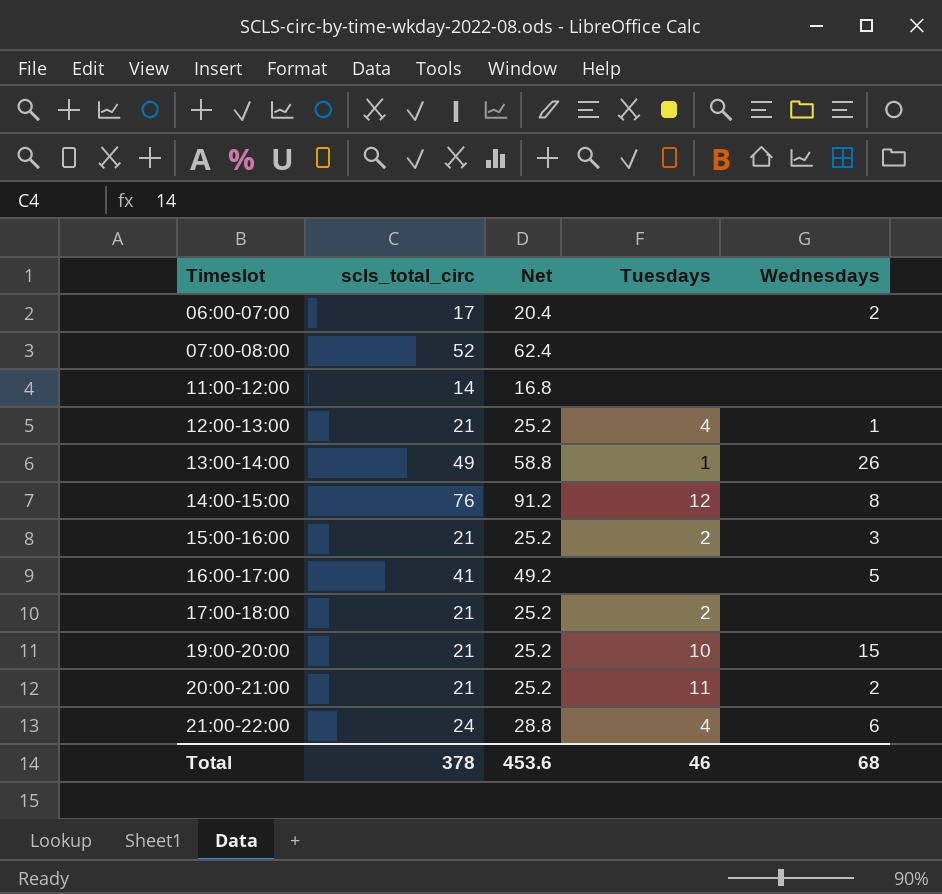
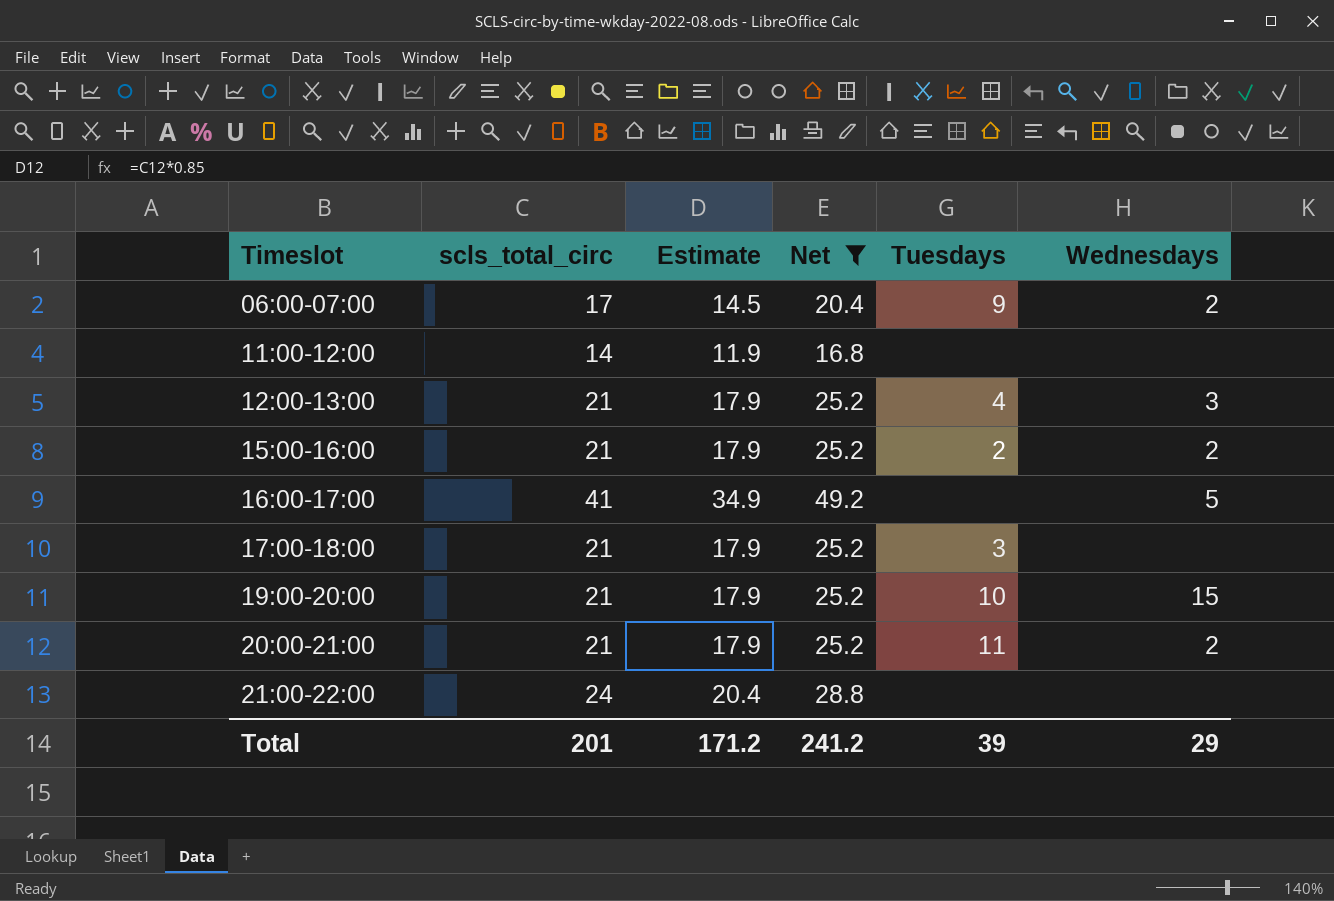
filter: none -> Net <= 49.2
column Estimate | formula: none -> [scls_total_circ] * 0.85
06:00-07:00 | Tuesdays: none -> 9
12:00-13:00 | Wednesdays: 1 -> 3
15:00-16:00 | Wednesdays: 3 -> 2
17:00-18:00 | Tuesdays: 2 -> 3
21:00-22:00 | Tuesdays: 4 -> none
21:00-22:00 | Wednesdays: 6 -> none
Total | scls_total_circ: 378 -> 201
Total | Net: 453.6 -> 241.2
Total | Tuesdays: 46 -> 39
Total | Wednesdays: 68 -> 29

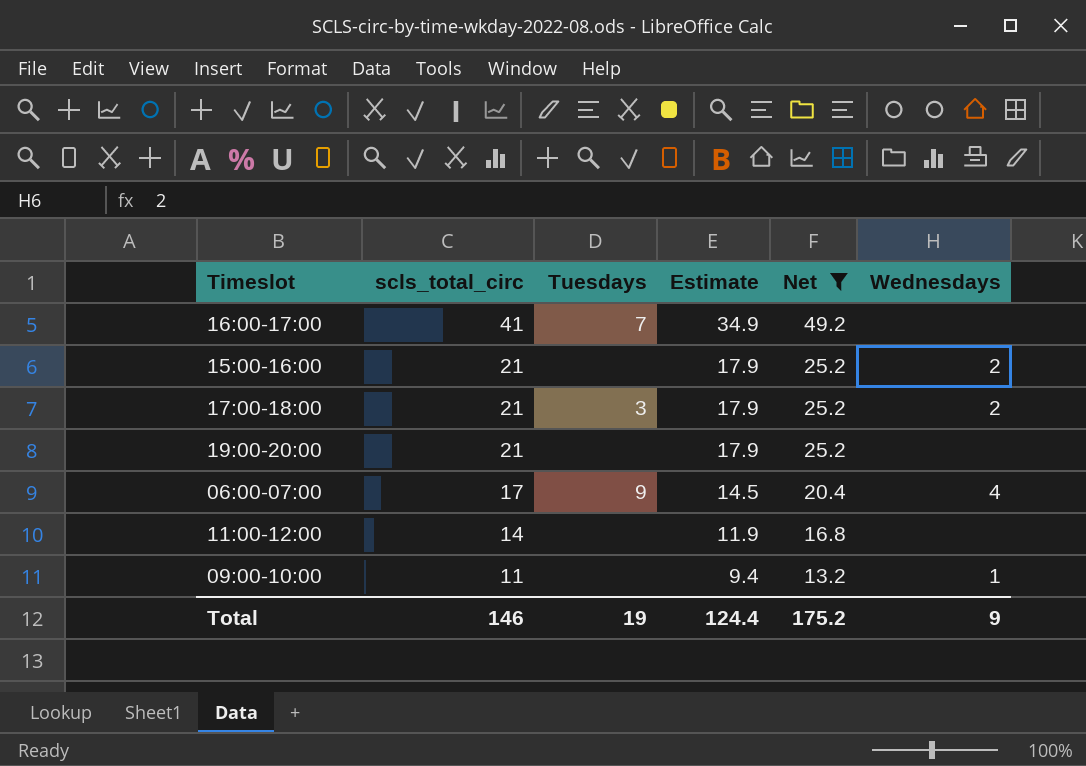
row order: Timeslot ascending -> scls_total_circ descending
column Tuesdays | position: 5 -> 3
row 12:00-13:00: 21 | 17.9 | 25.2 | 4 | 3 -> none
row 20:00-21:00: 21 | 17.9 | 25.2 | 11 | 2 -> none
row 21:00-22:00: 24 | 20.4 | 28.8 | none | none -> none
16:00-17:00 | Tuesdays: none -> 7
16:00-17:00 | Wednesdays: 5 -> none
15:00-16:00 | Tuesdays: 2 -> none
17:00-18:00 | Wednesdays: none -> 2
19:00-20:00 | Tuesdays: 10 -> none
19:00-20:00 | Wednesdays: 15 -> none
06:00-07:00 | Wednesdays: 2 -> 4
row 09:00-10:00: none -> 11 | none | 9.4 | 13.2 | 1
Total | scls_total_circ: 201 -> 146
Total | Tuesdays: 39 -> 19
Total | Estimate: 171.2 -> 124.4
Total | Net: 241.2 -> 175.2
Total | Wednesdays: 29 -> 9

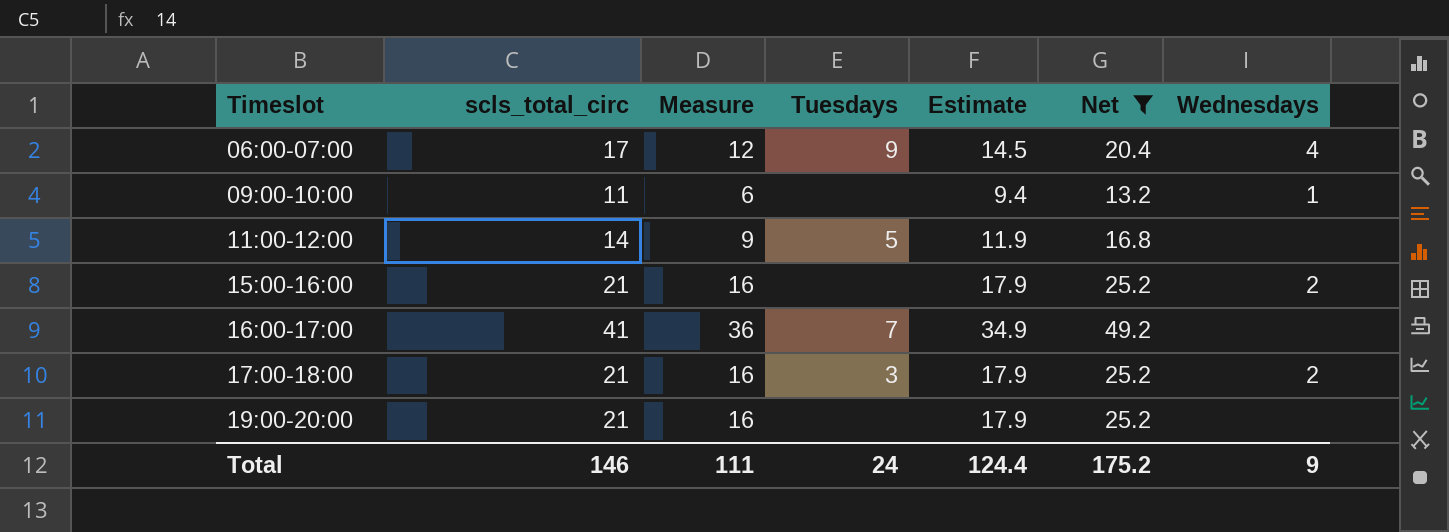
row order: scls_total_circ descending -> Timeslot ascending
column Measure | formula: none -> [scls_total_circ] - 5
11:00-12:00 | Tuesdays: none -> 5
Total | Tuesdays: 19 -> 24

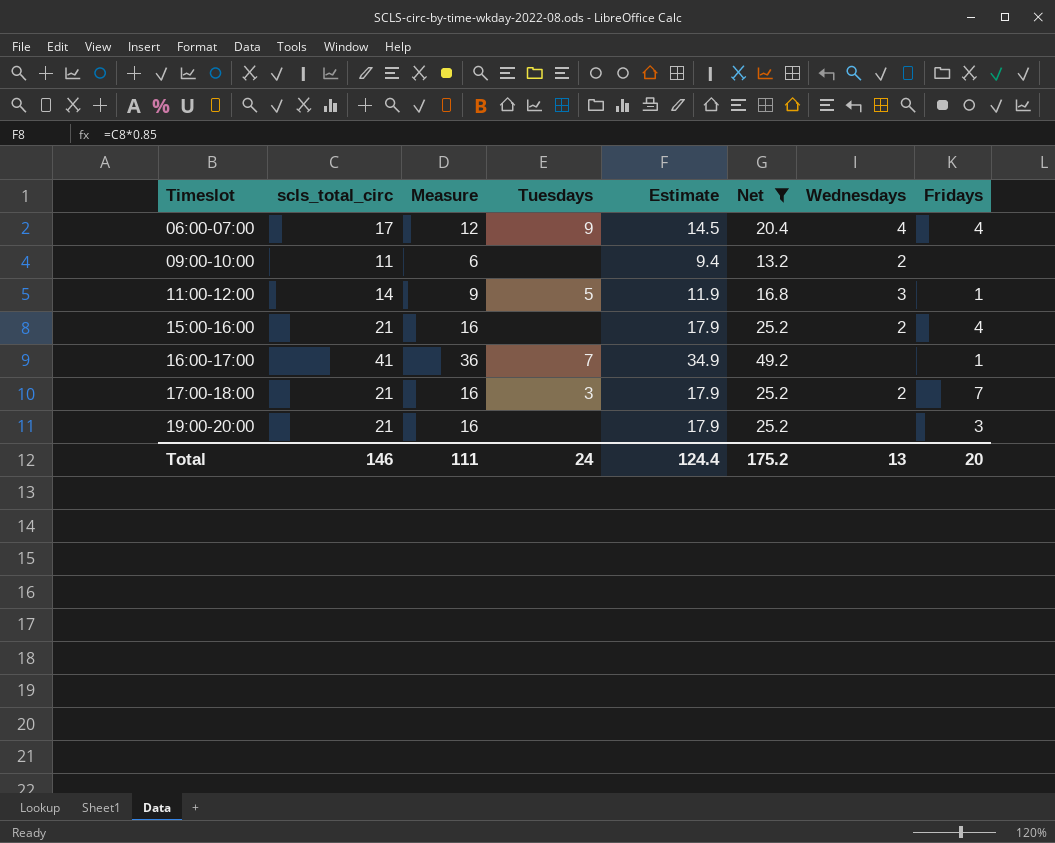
column Fridays | position: none -> 8
09:00-10:00 | Wednesdays: 1 -> 2
11:00-12:00 | Wednesdays: none -> 3
Total | Wednesdays: 9 -> 13

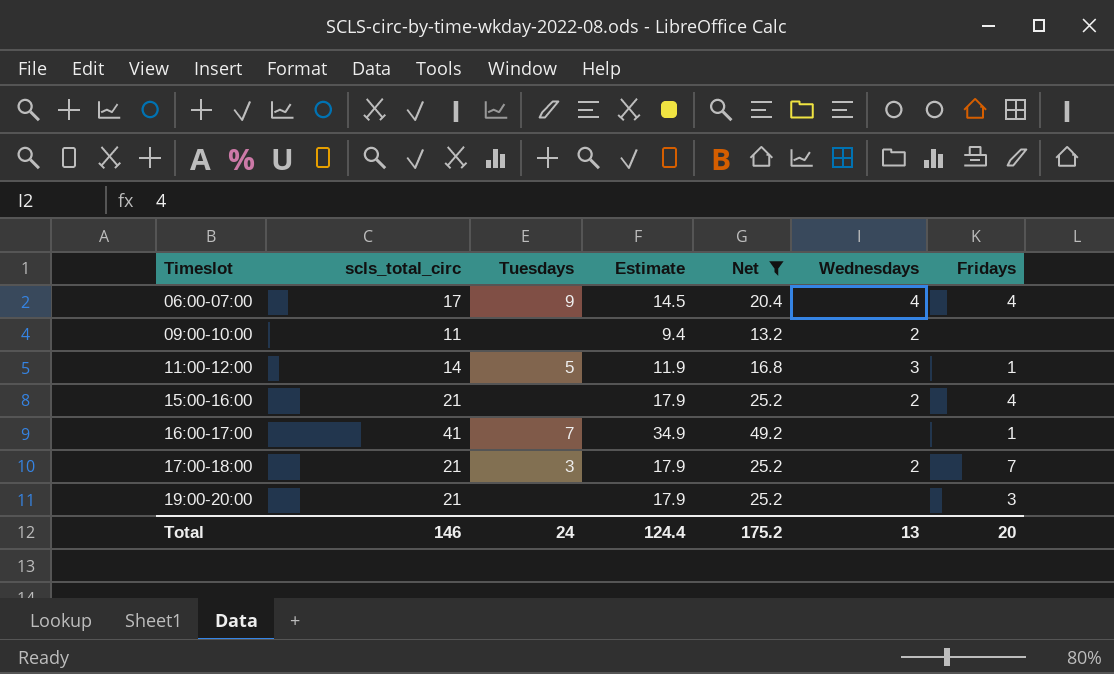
column Measure | formula: [scls_total_circ] - 5 -> none

